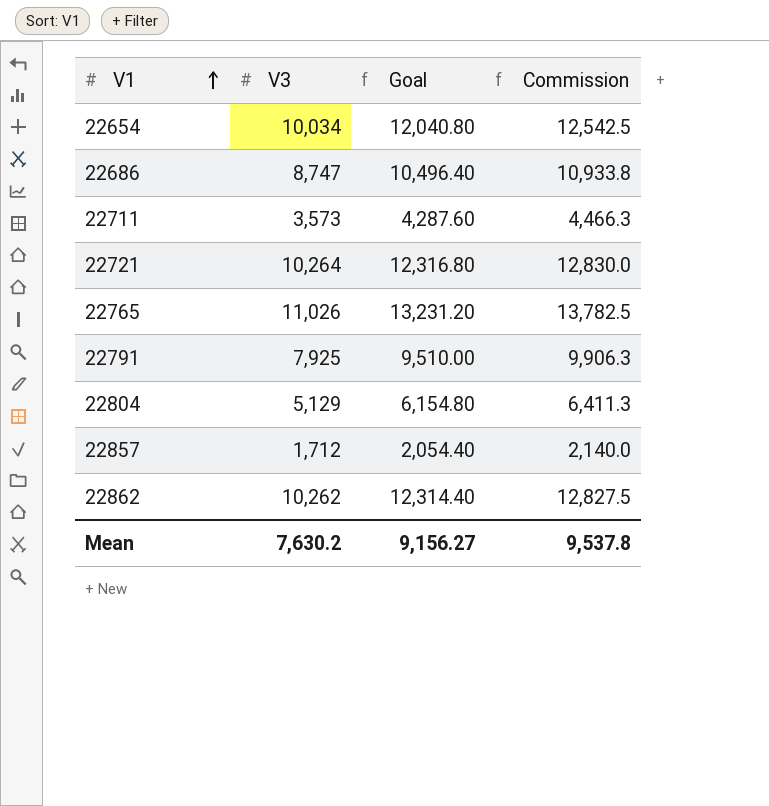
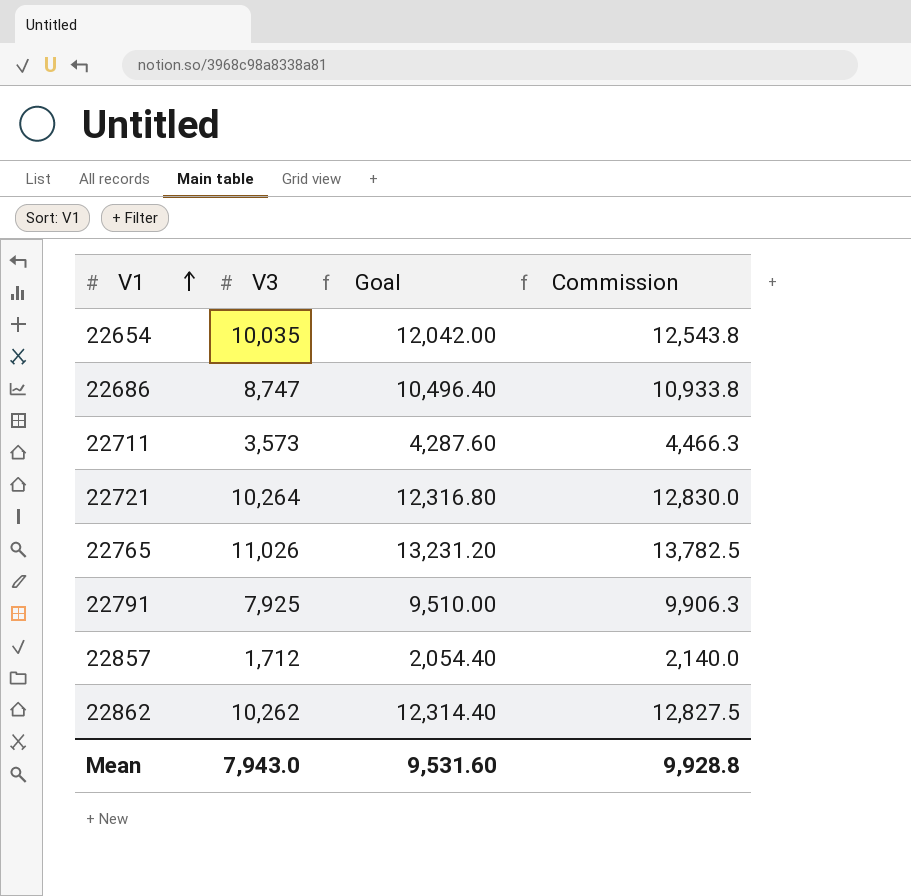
row 22804: 5,129 | 6,154.80 | 6,411.3 -> none
22654 | V3: 10,034 -> 10,035
22654 | Goal: 12,040.80 -> 12,042.00
22654 | Commission: 12,542.5 -> 12,543.8
Mean | V3: 7,630.2 -> 7,943.0
Mean | Goal: 9,156.27 -> 9,531.60
Mean | Commission: 9,537.8 -> 9,928.8

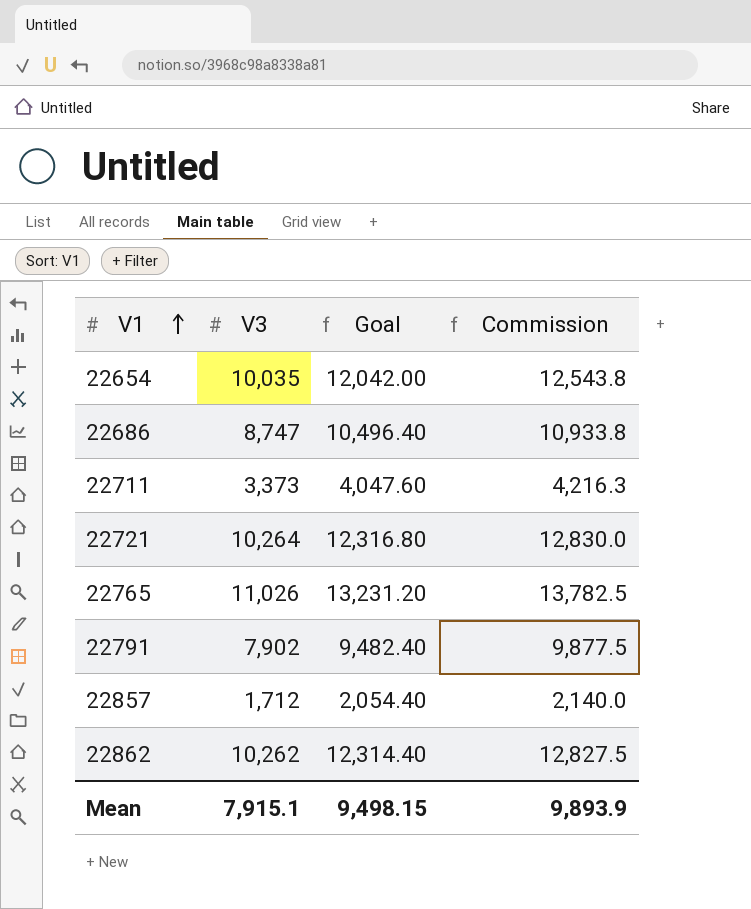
22711 | V3: 3,573 -> 3,373
22711 | Goal: 4,287.60 -> 4,047.60
22711 | Commission: 4,466.3 -> 4,216.3
22791 | V3: 7,925 -> 7,902
22791 | Goal: 9,510.00 -> 9,482.40
22791 | Commission: 9,906.3 -> 9,877.5
Mean | V3: 7,943.0 -> 7,915.1
Mean | Goal: 9,531.60 -> 9,498.15
Mean | Commission: 9,928.8 -> 9,893.9

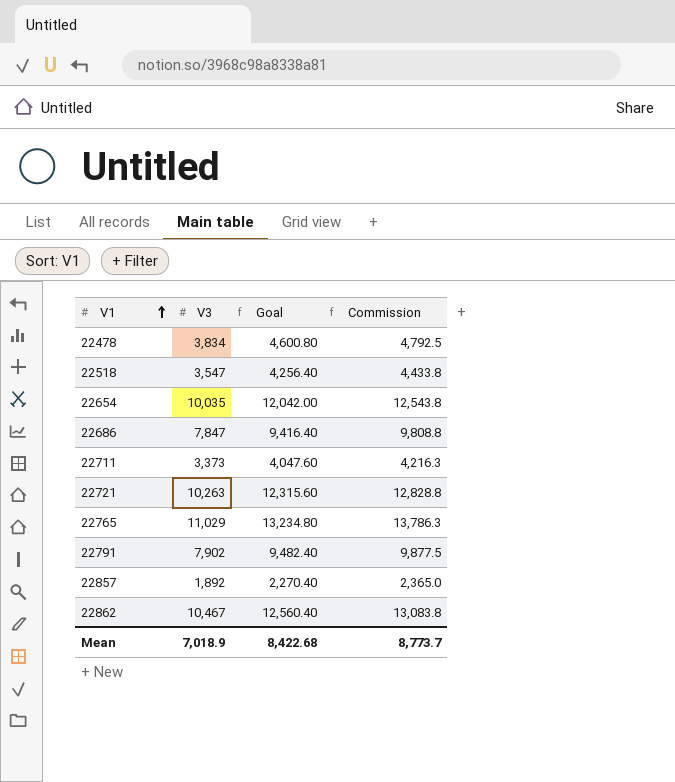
row 22478: none -> 3,834 | 4,600.80 | 4,792.5
row 22518: none -> 3,547 | 4,256.40 | 4,433.8
22686 | V3: 8,747 -> 7,847
22686 | Goal: 10,496.40 -> 9,416.40
22686 | Commission: 10,933.8 -> 9,808.8
22721 | V3: 10,264 -> 10,263
22721 | Goal: 12,316.80 -> 12,315.60
22721 | Commission: 12,830.0 -> 12,828.8
22765 | V3: 11,026 -> 11,029
22765 | Goal: 13,231.20 -> 13,234.80
22765 | Commission: 13,782.5 -> 13,786.3
22857 | V3: 1,712 -> 1,892
22857 | Goal: 2,054.40 -> 2,270.40
22857 | Commission: 2,140.0 -> 2,365.0
22862 | V3: 10,262 -> 10,467
22862 | Goal: 12,314.40 -> 12,560.40
22862 | Commission: 12,827.5 -> 13,083.8
Mean | V3: 7,915.1 -> 7,018.9
Mean | Goal: 9,498.15 -> 8,422.68
Mean | Commission: 9,893.9 -> 8,773.7

